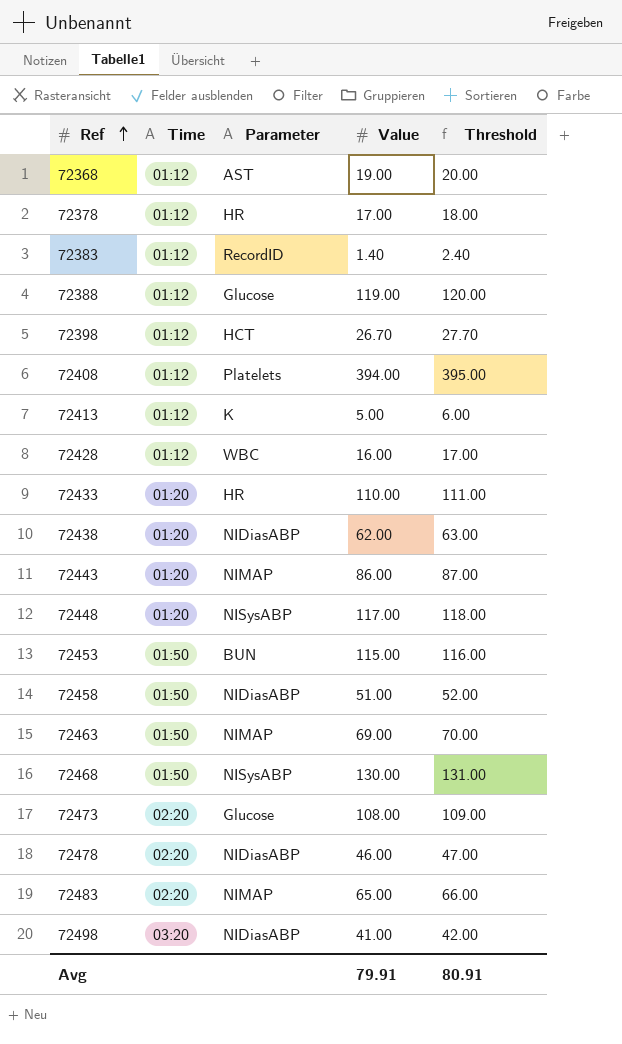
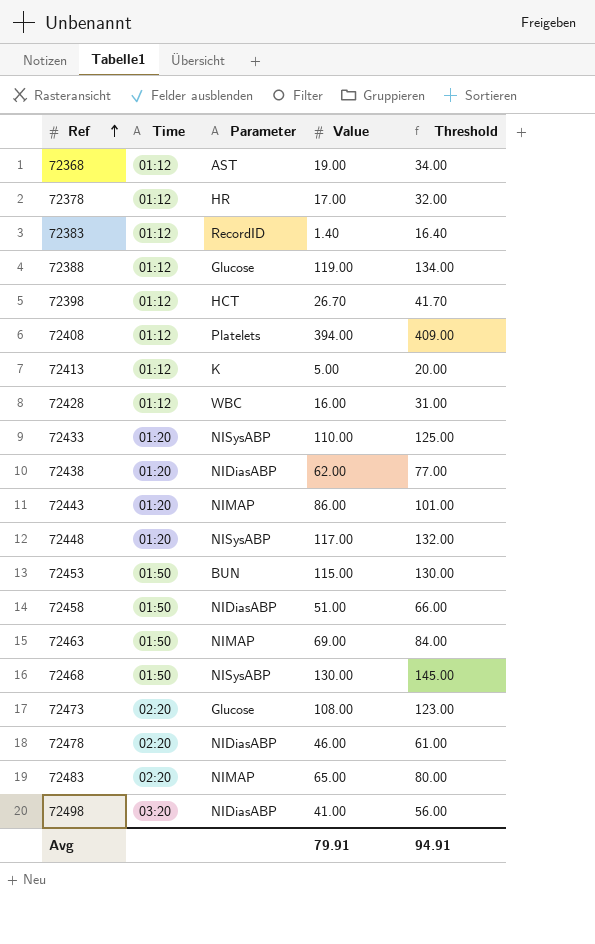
column Threshold | formula: [Value] + 1 -> [Value] + 15
72433 | Parameter: HR -> NISysABP
Avg | Threshold: 80.91 -> 94.91

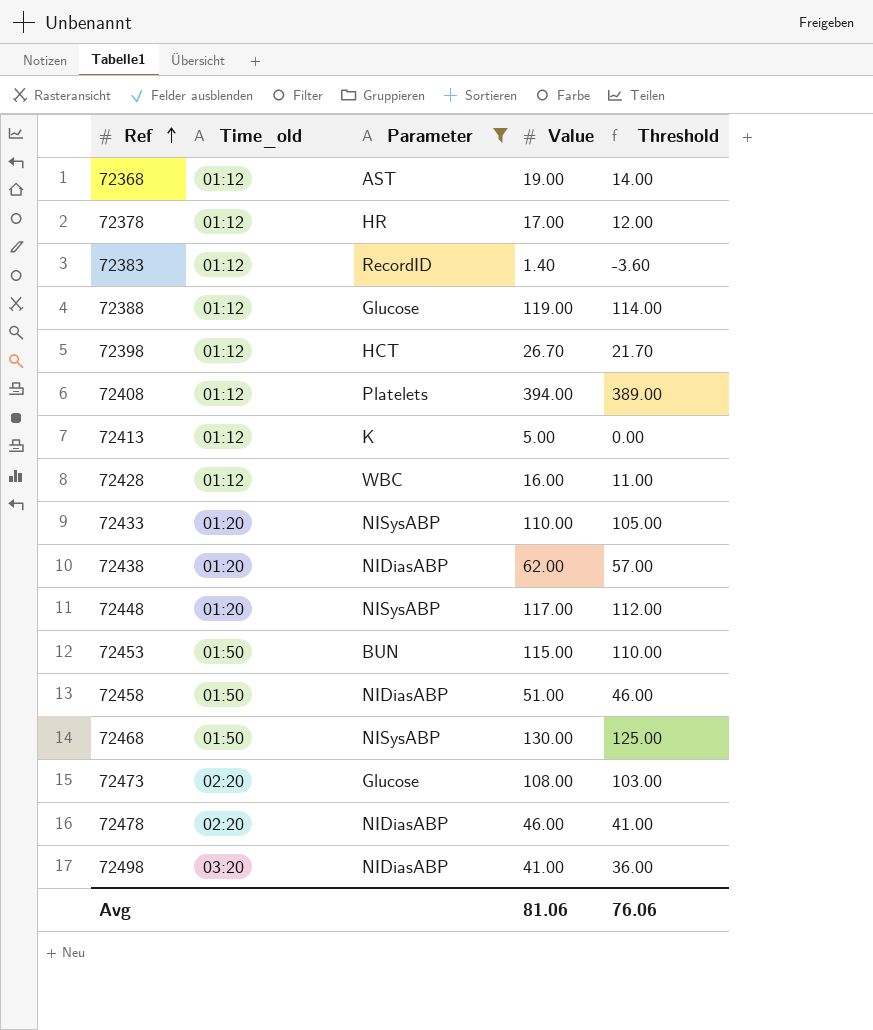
filter: none -> Parameter != NIMAP
column name: Time -> Time_old
column Threshold | formula: [Value] + 15 -> [Value] - 5
Avg | Value: 79.91 -> 81.06
Avg | Threshold: 94.91 -> 76.06

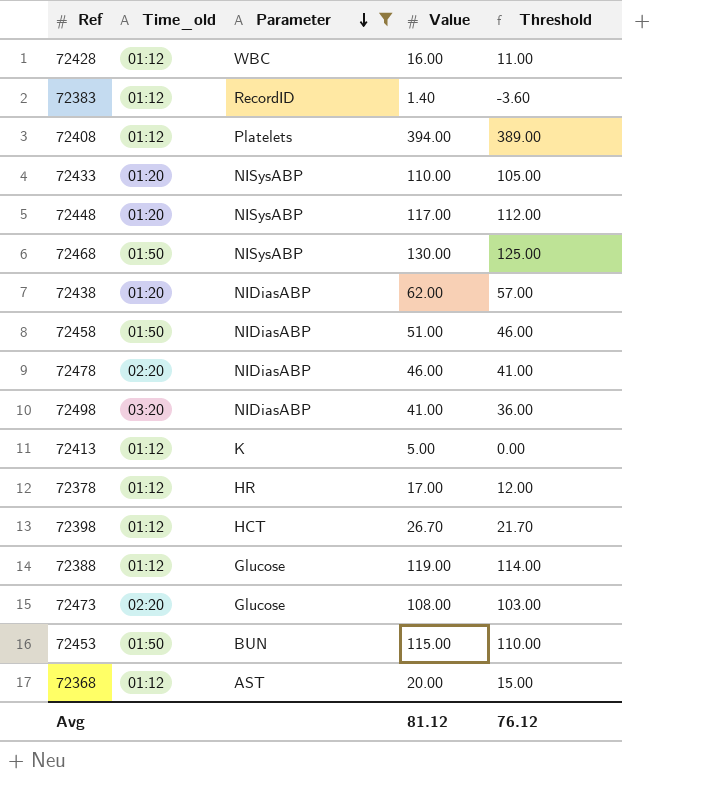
row order: Ref ascending -> Parameter descending
72368 | Value: 19.00 -> 20.00
72368 | Threshold: 14.00 -> 15.00
Avg | Value: 81.06 -> 81.12
Avg | Threshold: 76.06 -> 76.12

